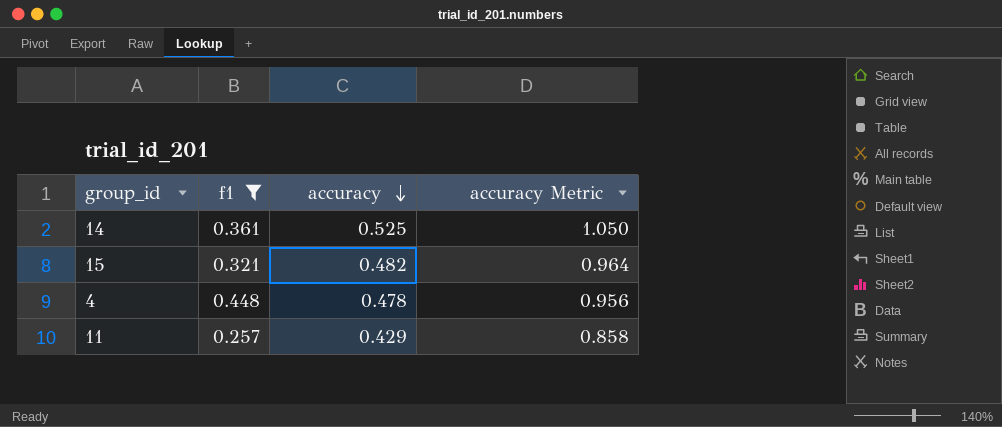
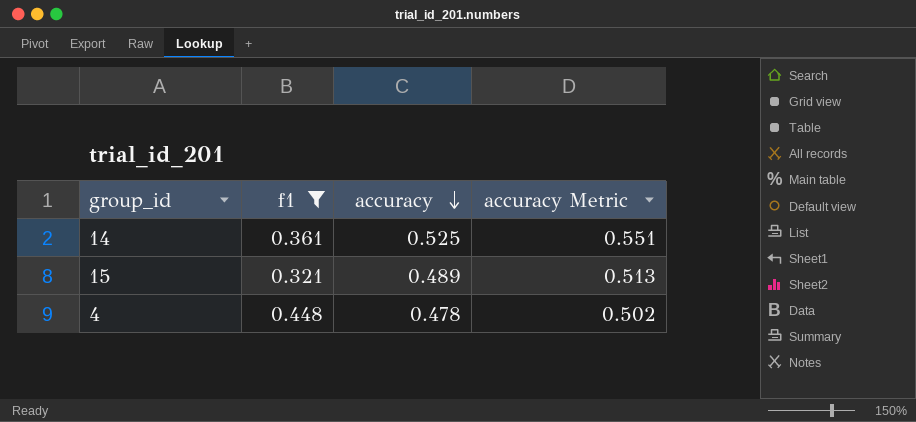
column accuracy Metric | formula: [accuracy] * 2 -> [accuracy] * 1.05
row 11: 0.257 | 0.429 | 0.858 -> none
15 | accuracy: 0.482 -> 0.489

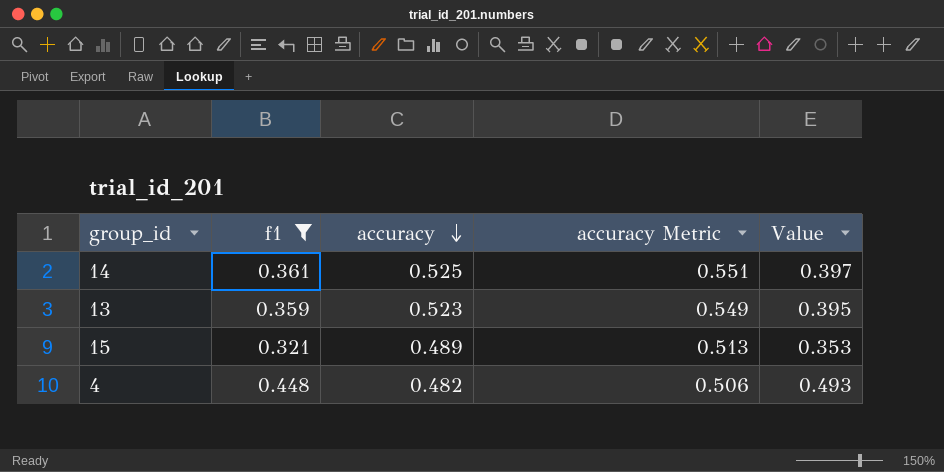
column Value | formula: none -> [f1] * 1.1
row 13: none -> 0.359 | 0.523 | 0.549 | 0.395
4 | accuracy: 0.478 -> 0.482
4 | accuracy Metric: 0.502 -> 0.506

